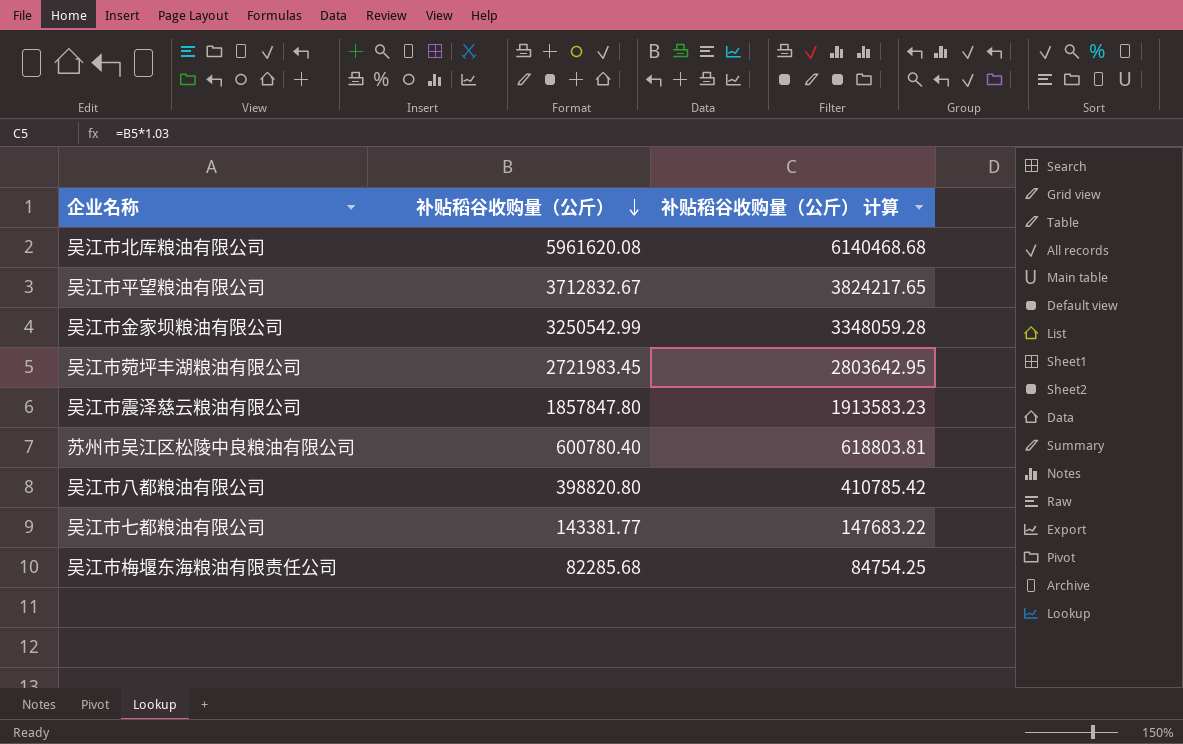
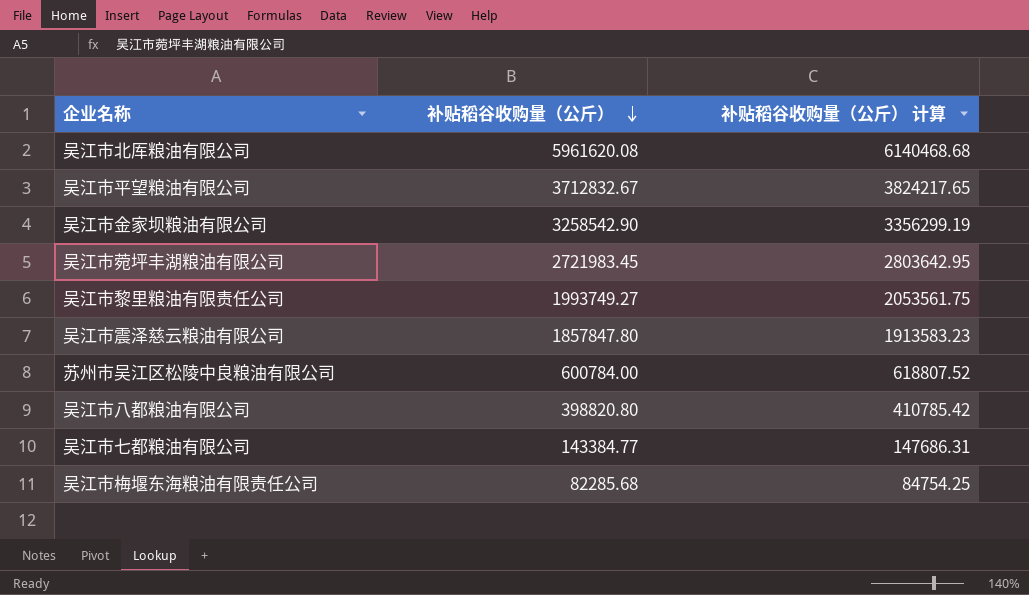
吴江市金家坝粮油有限公司 | 补贴稻谷收购量（公斤）: 3250542.99 -> 3258542.90
吴江市金家坝粮油有限公司 | 补贴稻谷收购量（公斤） 计算: 3348059.28 -> 3356299.19
row 吴江市黎里粮油有限责任公司: none -> 1993749.27 | 2053561.75
苏州市吴江区松陵中良粮油有限公司 | 补贴稻谷收购量（公斤）: 600780.40 -> 600784.00
苏州市吴江区松陵中良粮油有限公司 | 补贴稻谷收购量（公斤） 计算: 618803.81 -> 618807.52
吴江市七都粮油有限公司 | 补贴稻谷收购量（公斤）: 143381.77 -> 143384.77
吴江市七都粮油有限公司 | 补贴稻谷收购量（公斤） 计算: 147683.22 -> 147686.31

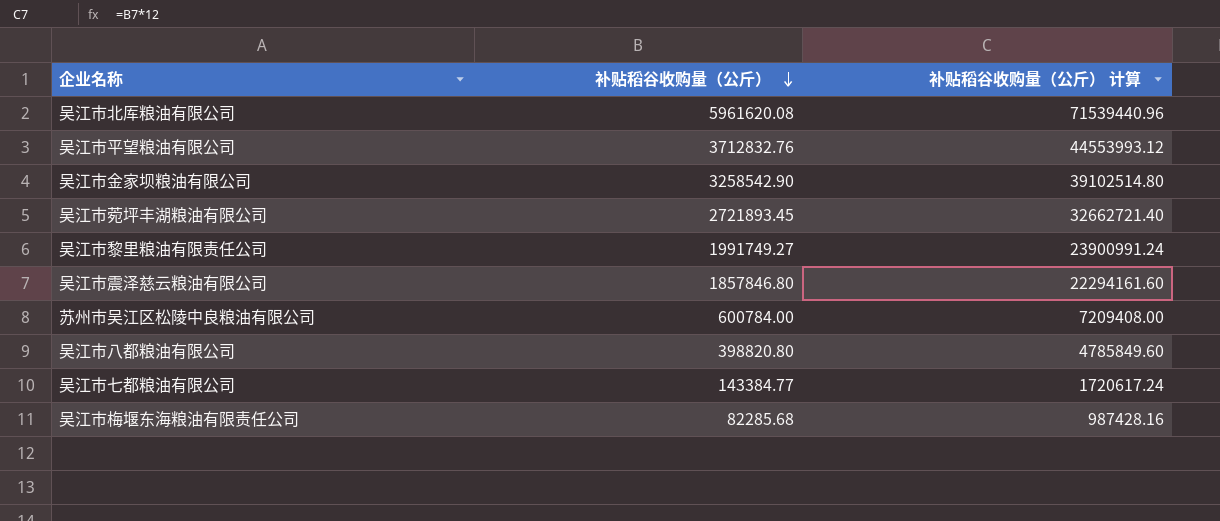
column 补贴稻谷收购量（公斤） 计算 | formula: [补贴稻谷收购量（公斤）] * 1.03 -> [补贴稻谷收购量（公斤）] * 12
吴江市平望粮油有限公司 | 补贴稻谷收购量（公斤）: 3712832.67 -> 3712832.76
吴江市菀坪丰湖粮油有限公司 | 补贴稻谷收购量（公斤）: 2721983.45 -> 2721893.45
吴江市黎里粮油有限责任公司 | 补贴稻谷收购量（公斤）: 1993749.27 -> 1991749.27
吴江市震泽慈云粮油有限公司 | 补贴稻谷收购量（公斤）: 1857847.80 -> 1857846.80

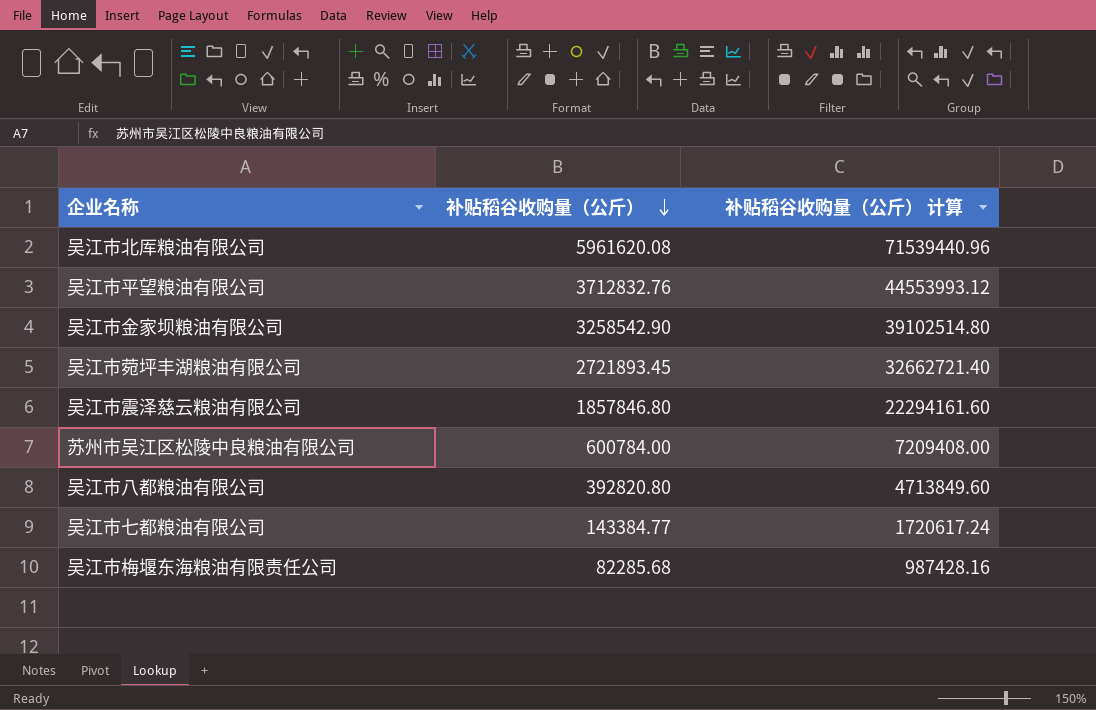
row 吴江市黎里粮油有限责任公司: 1991749.27 | 23900991.24 -> none
吴江市八都粮油有限公司 | 补贴稻谷收购量（公斤）: 398820.80 -> 392820.80
吴江市八都粮油有限公司 | 补贴稻谷收购量（公斤） 计算: 4785849.60 -> 4713849.60

